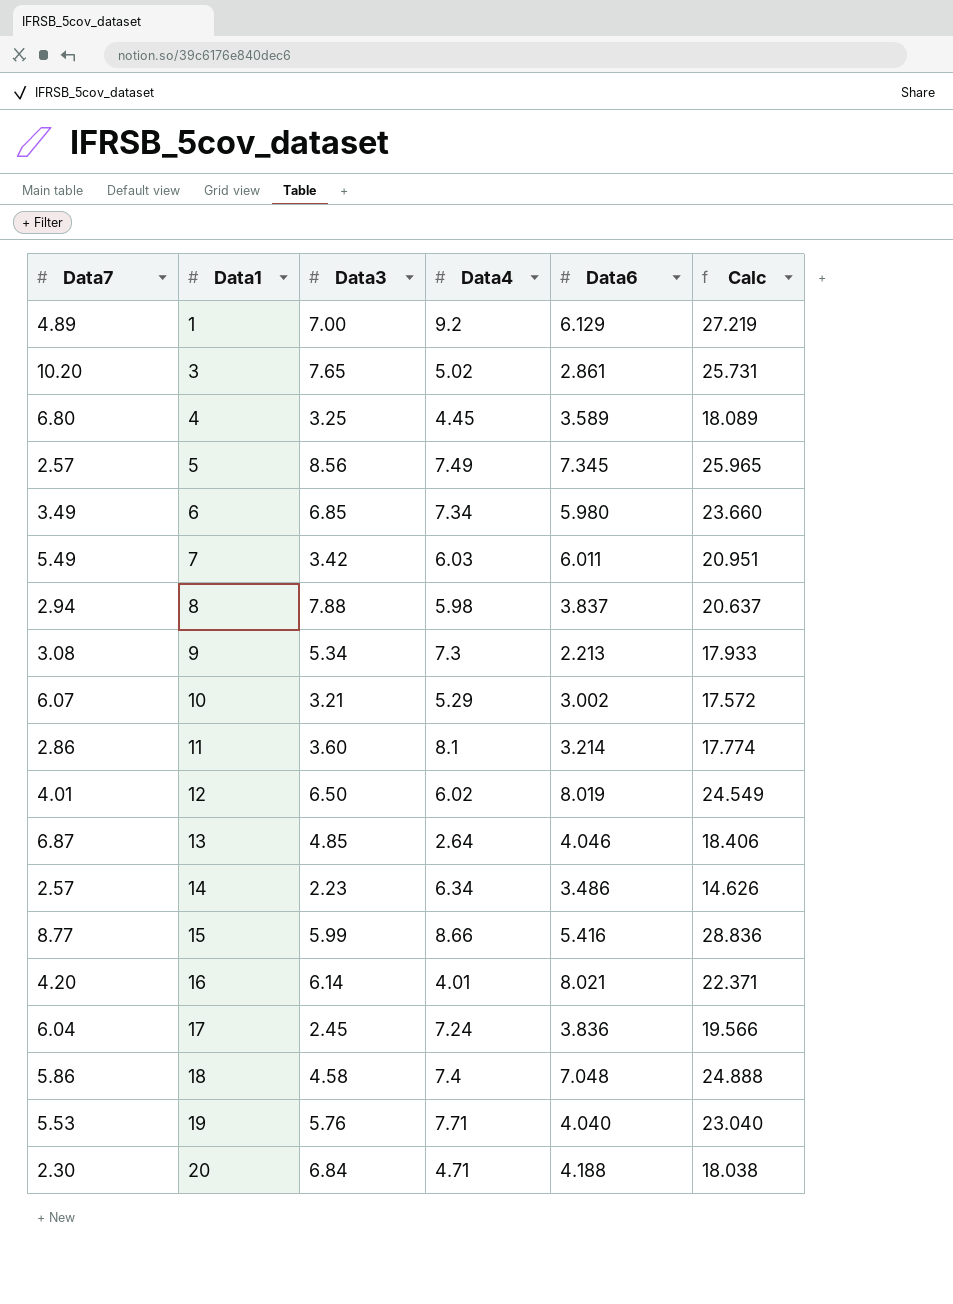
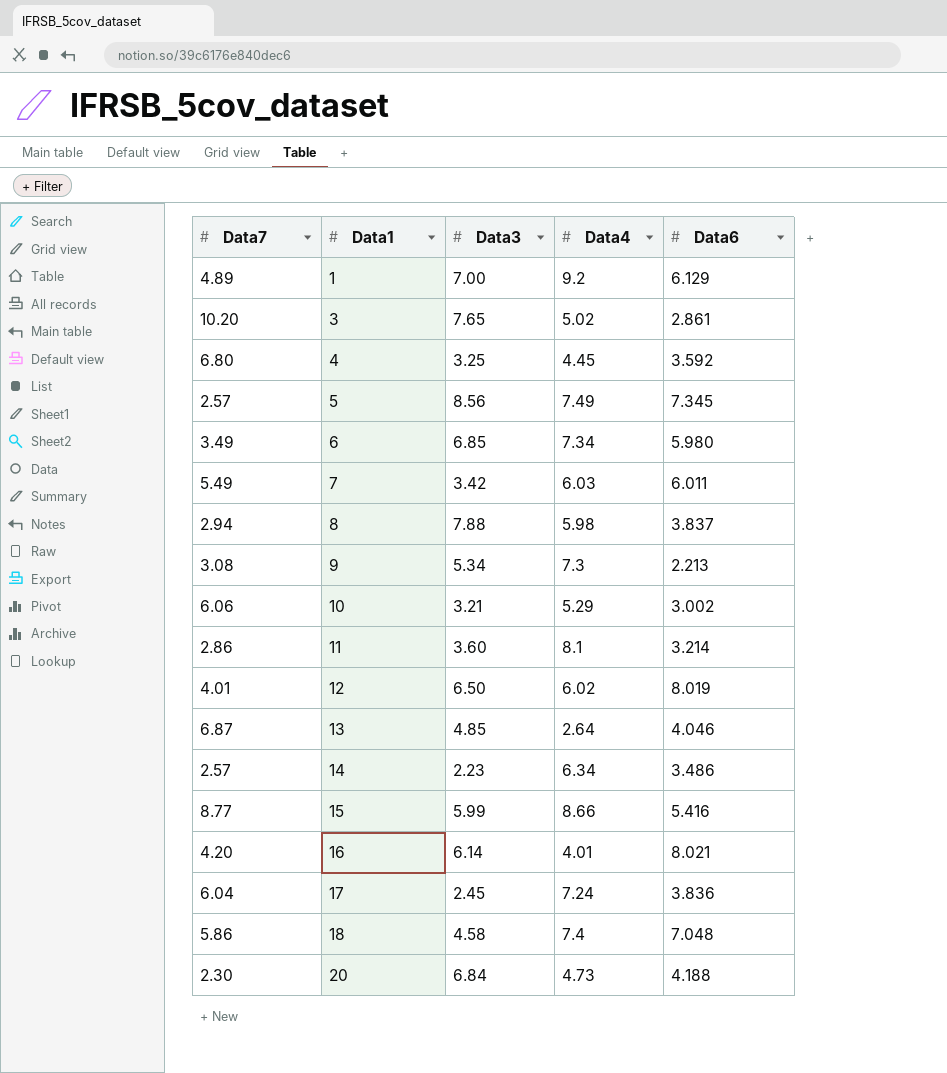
column Calc | formula: [Data7] + [Data3] + [Data4] + [Data6] -> none
row 19: 5.53 | 5.76 | 7.71 | 4.040 | 23.040 -> none
4 | Data6: 3.589 -> 3.592
10 | Data7: 6.07 -> 6.06
20 | Data4: 4.71 -> 4.73

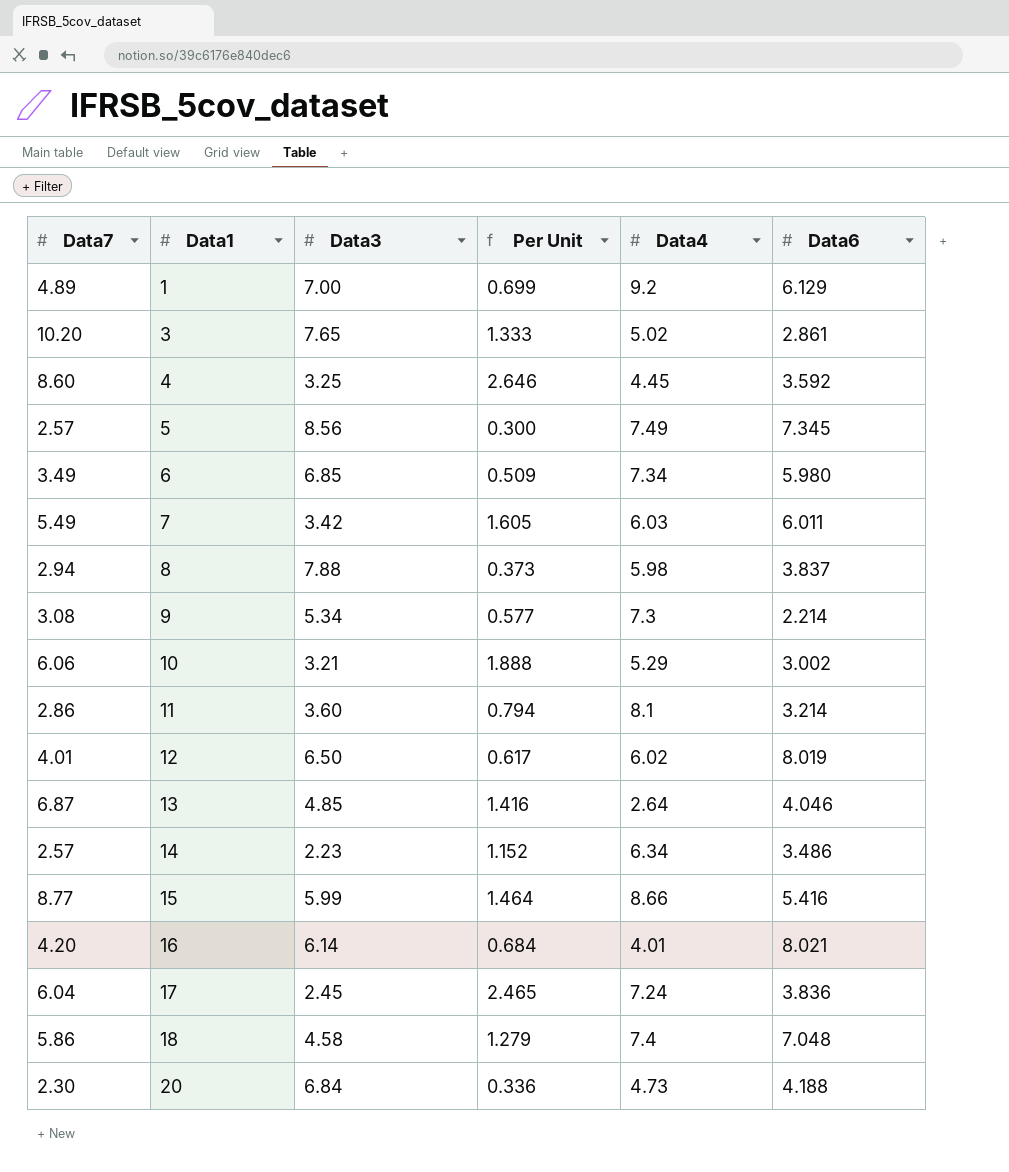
column Per Unit | formula: none -> [Data7] / [Data3]
4 | Data7: 6.80 -> 8.60
9 | Data6: 2.213 -> 2.214

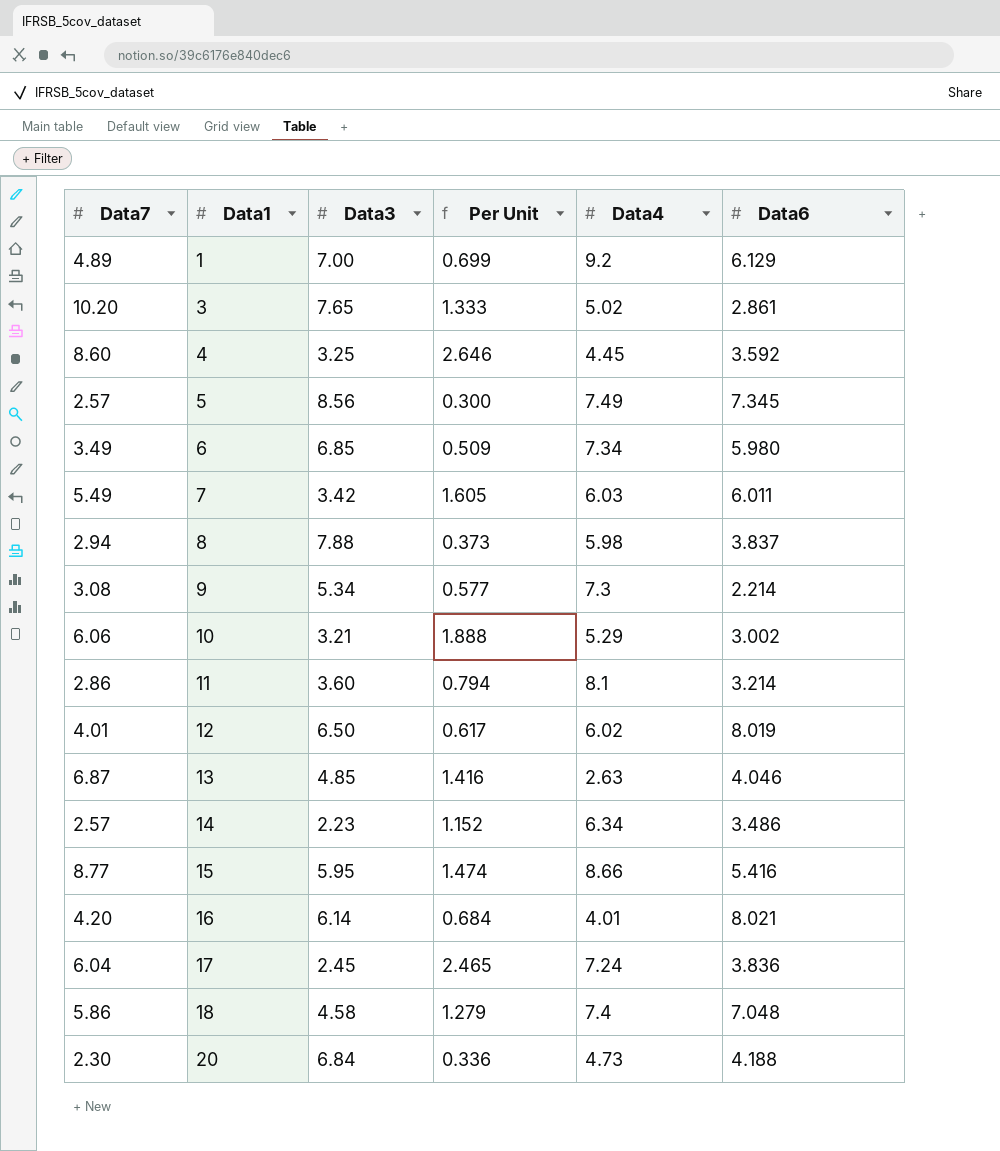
13 | Data4: 2.64 -> 2.63
15 | Data3: 5.99 -> 5.95
15 | Per Unit: 1.464 -> 1.474

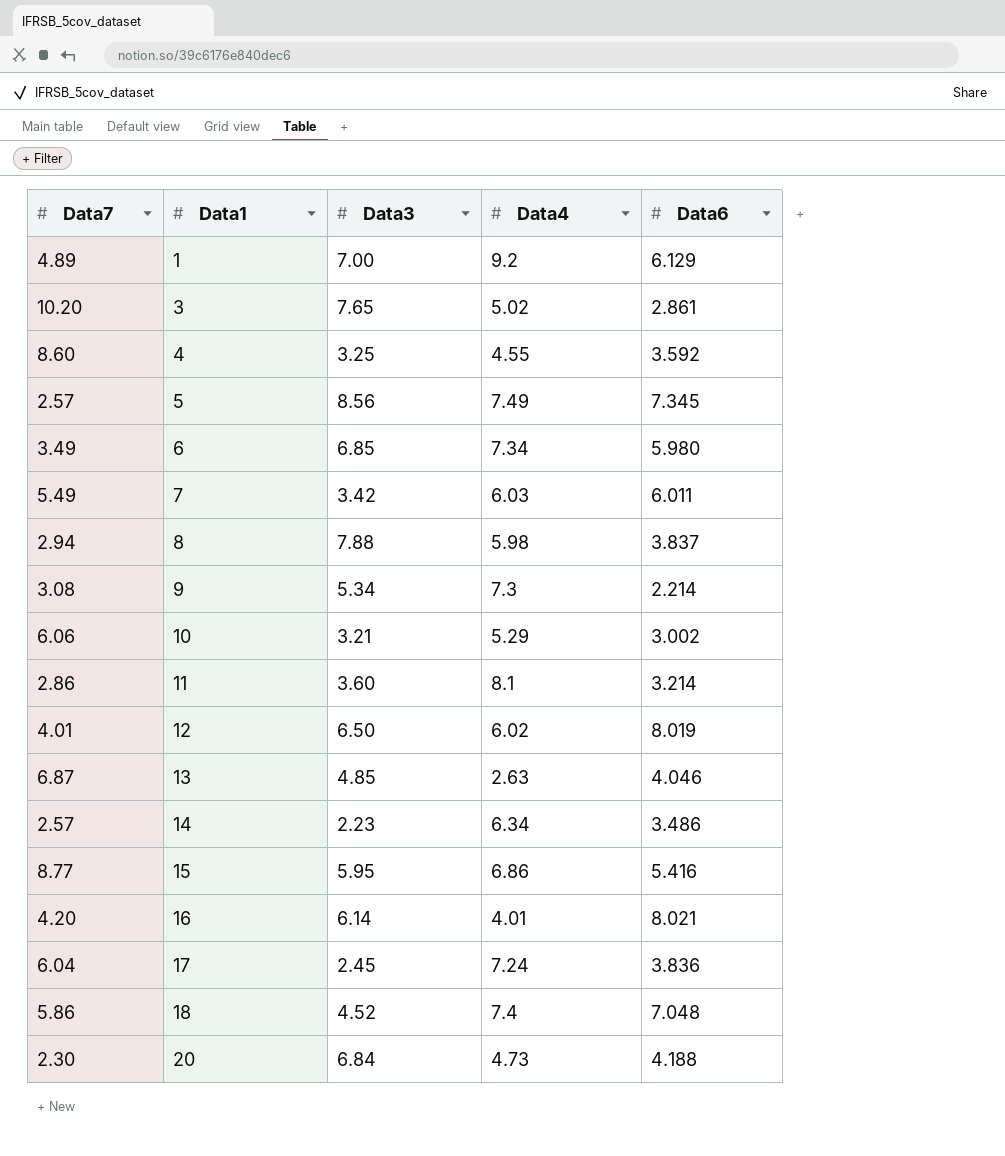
column Per Unit | formula: [Data7] / [Data3] -> none
4 | Data4: 4.45 -> 4.55
15 | Data4: 8.66 -> 6.86
18 | Data3: 4.58 -> 4.52

